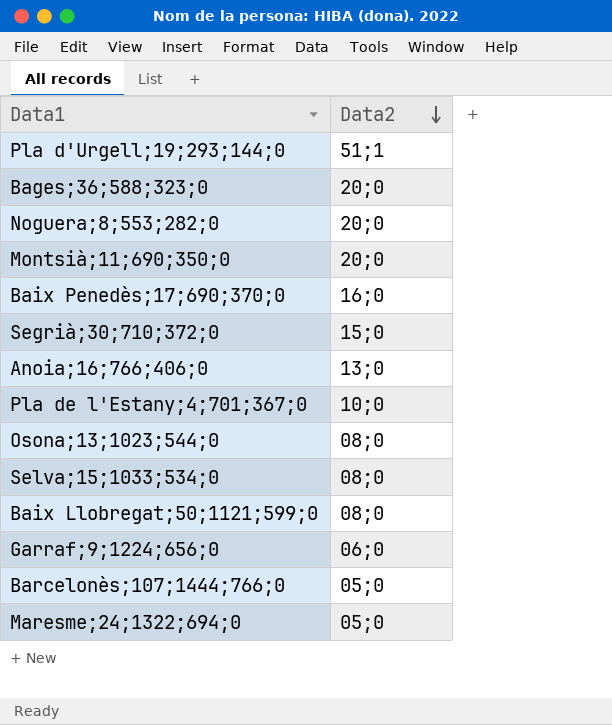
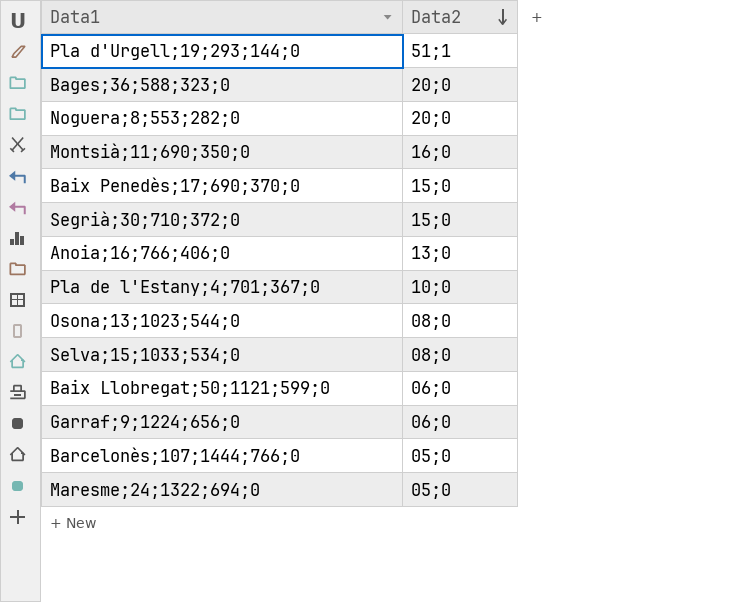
Montsià;11;690;350;0 | Data2: 20;0 -> 16;0
Baix Penedès;17;690;370;0 | Data2: 16;0 -> 15;0
Baix Llobregat;50;1121;599;0 | Data2: 08;0 -> 06;0

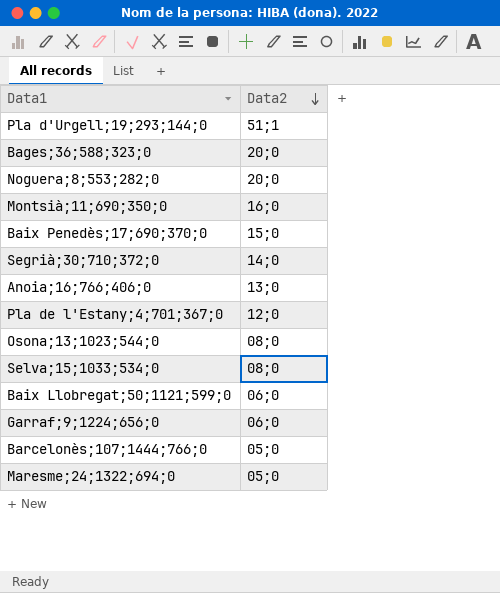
Segrià;30;710;372;0 | Data2: 15;0 -> 14;0
Pla de l'Estany;4;701;367;0 | Data2: 10;0 -> 12;0

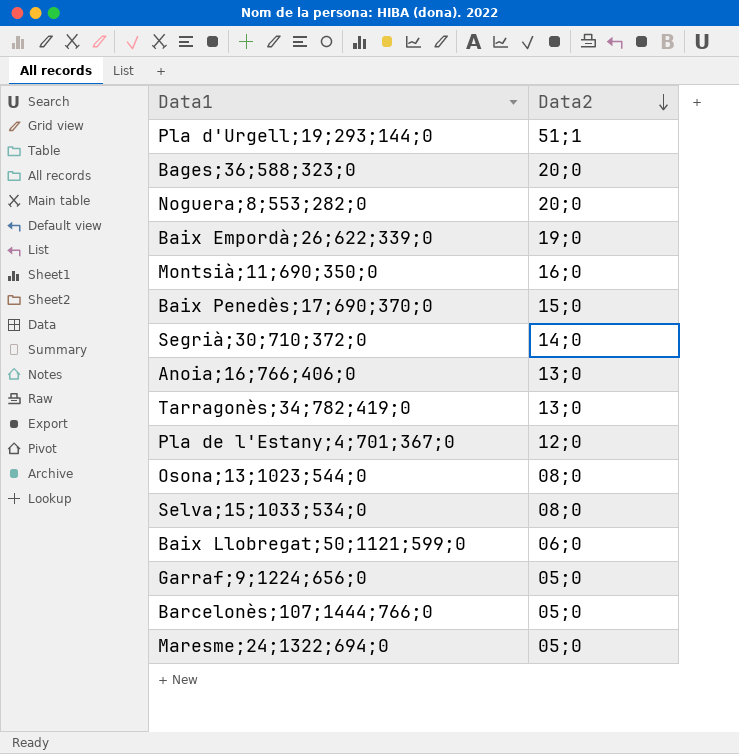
row Baix Empordà;26;622;339;0: none -> 19;0
row Tarragonès;34;782;419;0: none -> 13;0
Garraf;9;1224;656;0 | Data2: 06;0 -> 05;0

